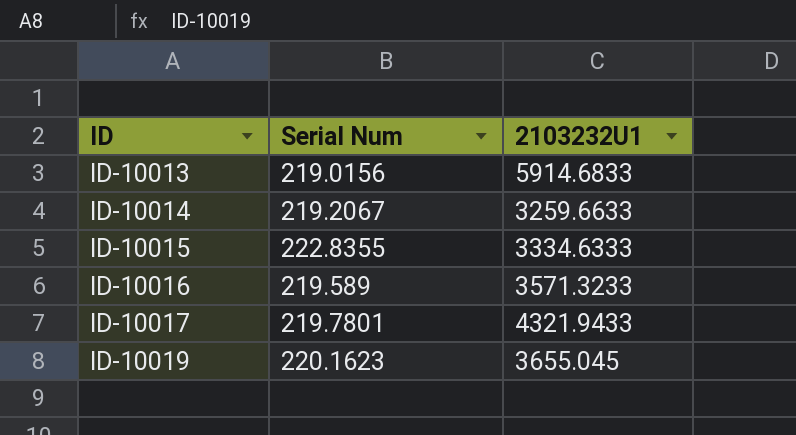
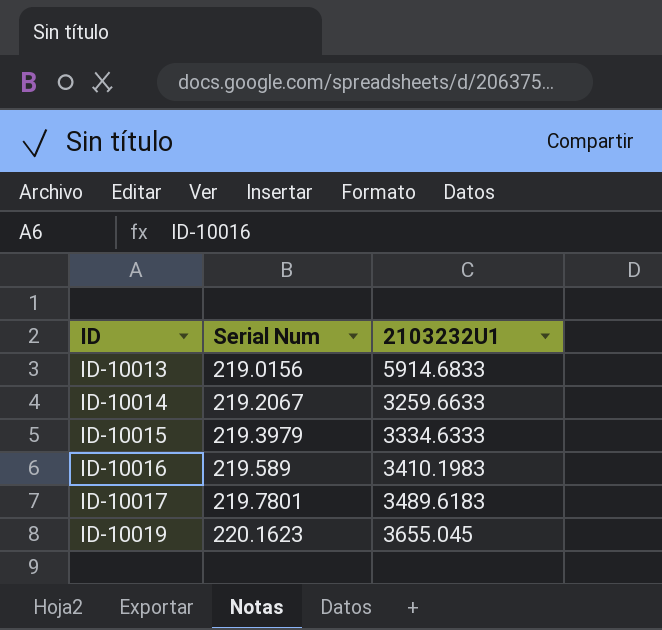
ID-10015 | Serial Num: 222.8355 -> 219.3979
ID-10016 | 2103232U1: 3571.3233 -> 3410.1983
ID-10017 | 2103232U1: 4321.9433 -> 3489.6183

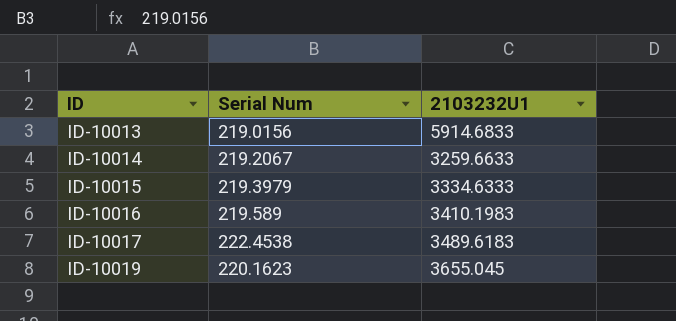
ID-10017 | Serial Num: 219.7801 -> 222.4538

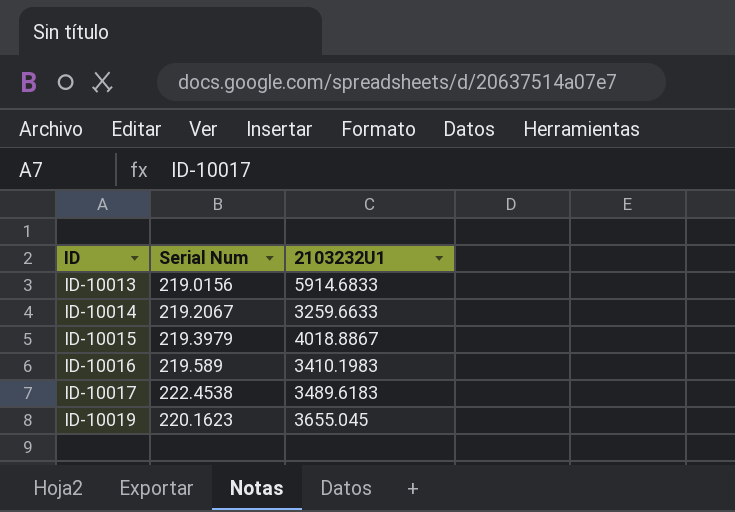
ID-10015 | 2103232U1: 3334.6333 -> 4018.8867

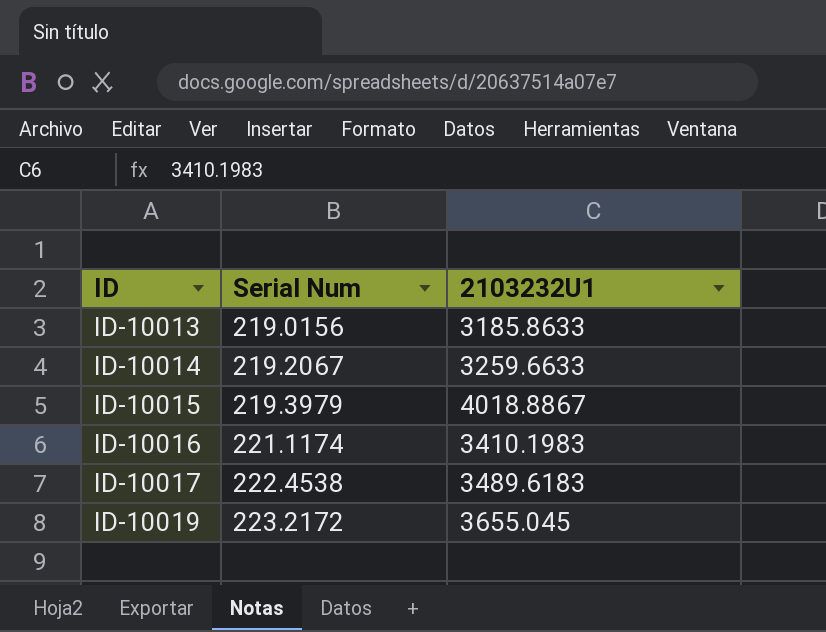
ID-10013 | 2103232U1: 5914.6833 -> 3185.8633
ID-10016 | Serial Num: 219.589 -> 221.1174
ID-10019 | Serial Num: 220.1623 -> 223.2172

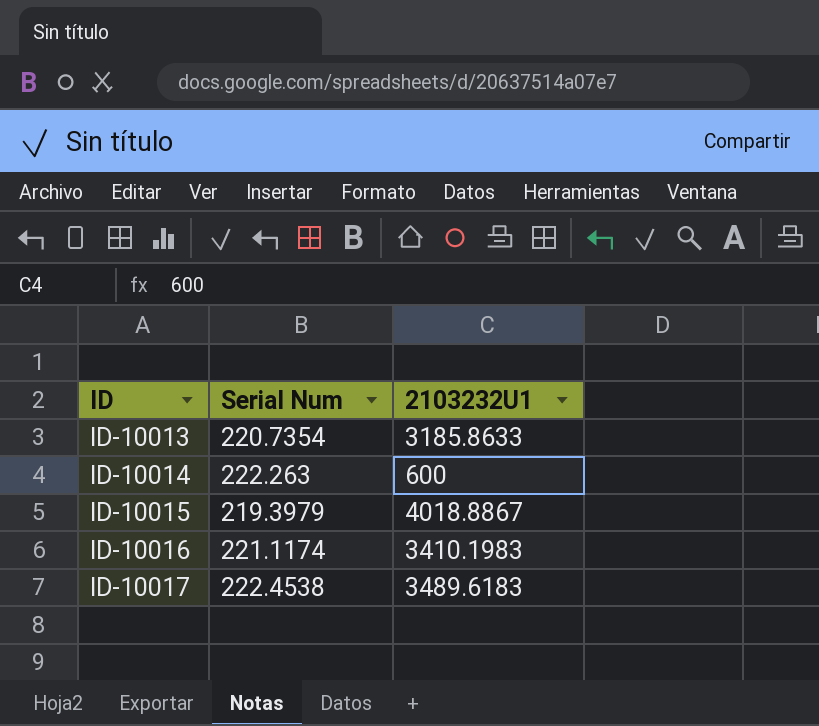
row ID-10019: 223.2172 | 3655.045 -> none
ID-10013 | Serial Num: 219.0156 -> 220.7354
ID-10014 | Serial Num: 219.2067 -> 222.263
ID-10014 | 2103232U1: 3259.6633 -> 600

